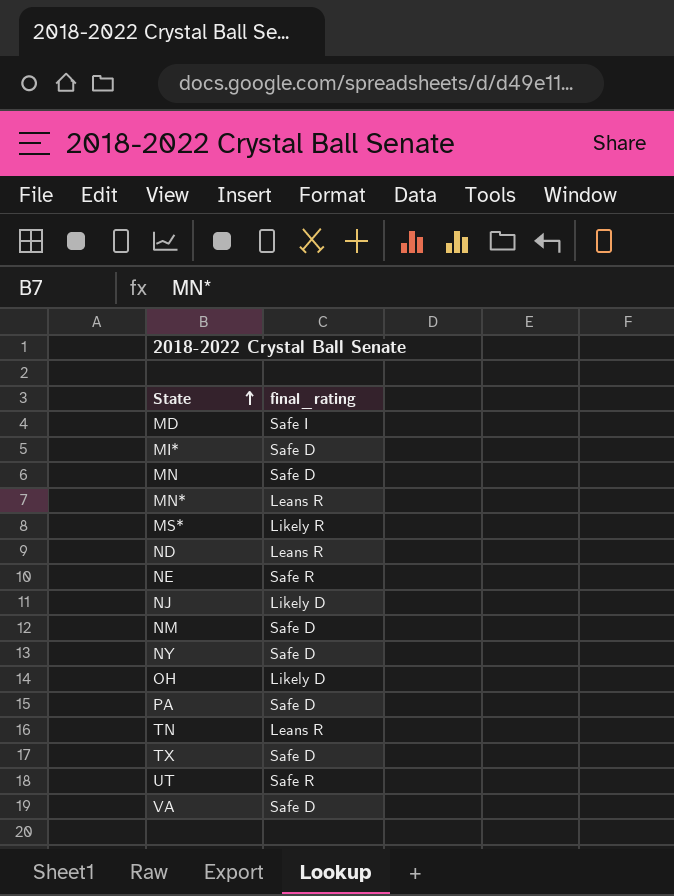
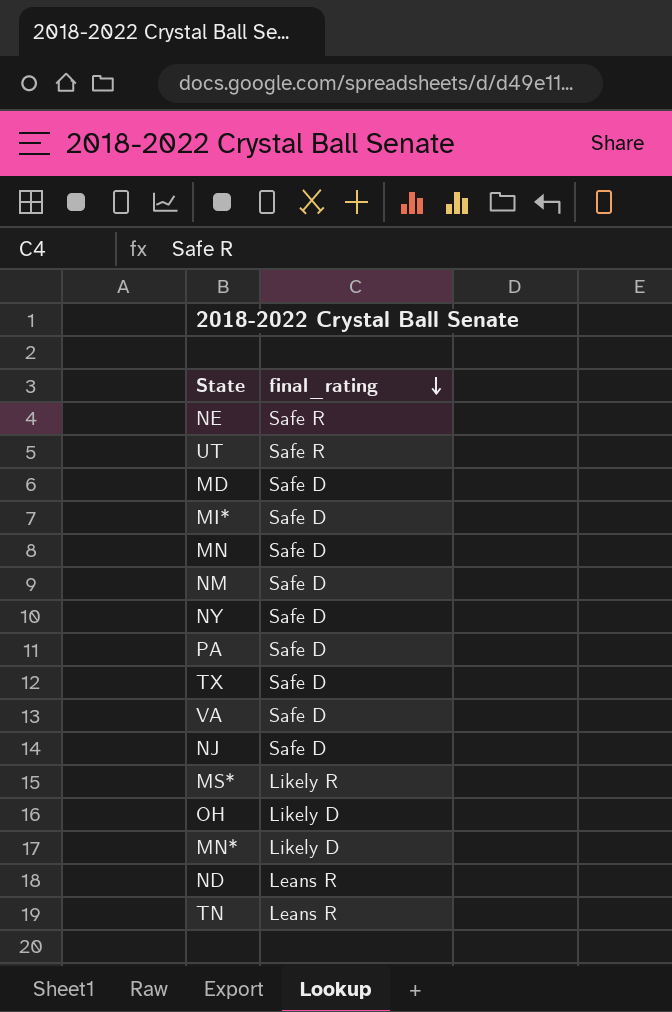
row order: State ascending -> final_rating descending
MD | final_rating: Safe I -> Safe D
NJ | final_rating: Likely D -> Safe D
MN* | final_rating: Leans R -> Likely D

